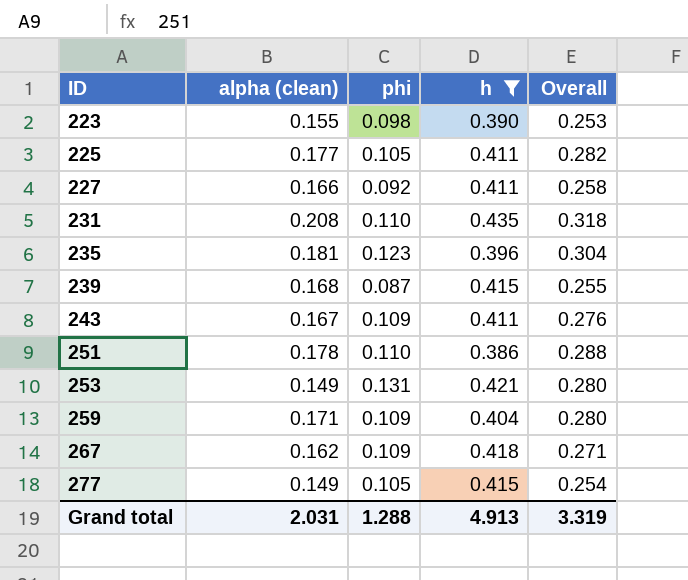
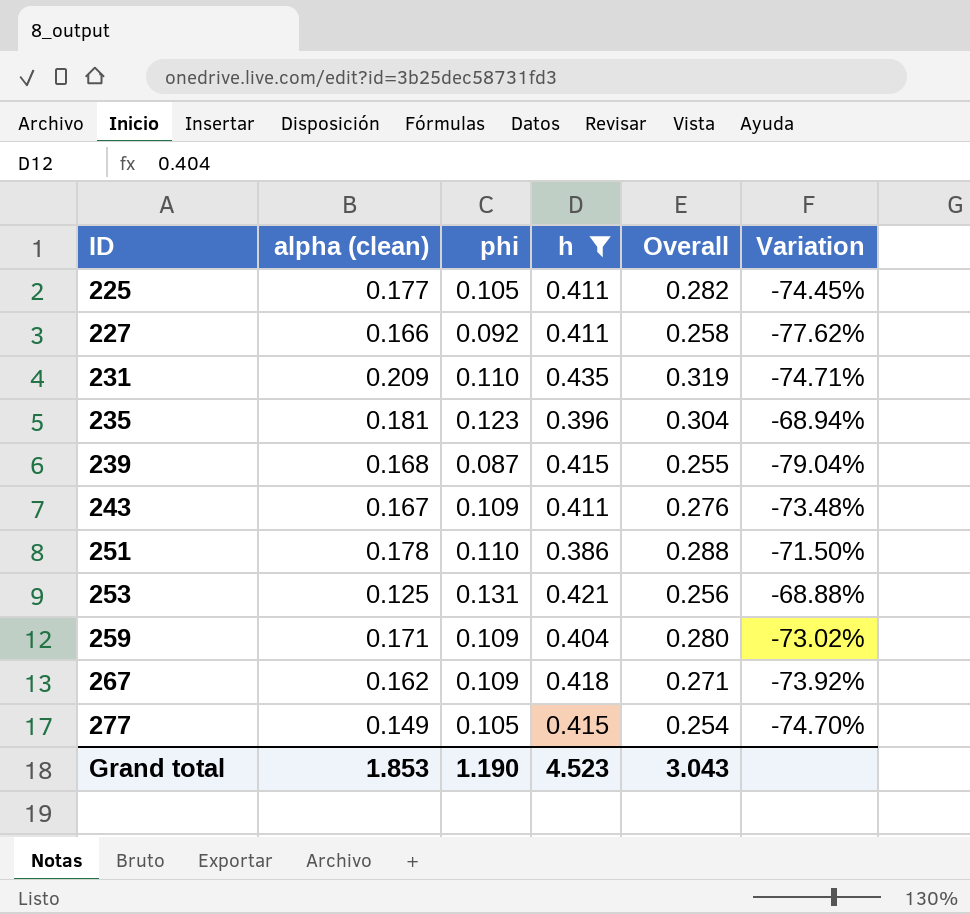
column Variation | formula: none -> ([phi] - [h]) / [h]
row 223: 0.155 | 0.098 | 0.390 | 0.253 -> none
231 | alpha (clean): 0.208 -> 0.209
231 | Overall: 0.318 -> 0.319
253 | alpha (clean): 0.149 -> 0.125
253 | Overall: 0.280 -> 0.256
Grand total | alpha (clean): 2.031 -> 1.853
Grand total | phi: 1.288 -> 1.190
Grand total | h: 4.913 -> 4.523
Grand total | Overall: 3.319 -> 3.043

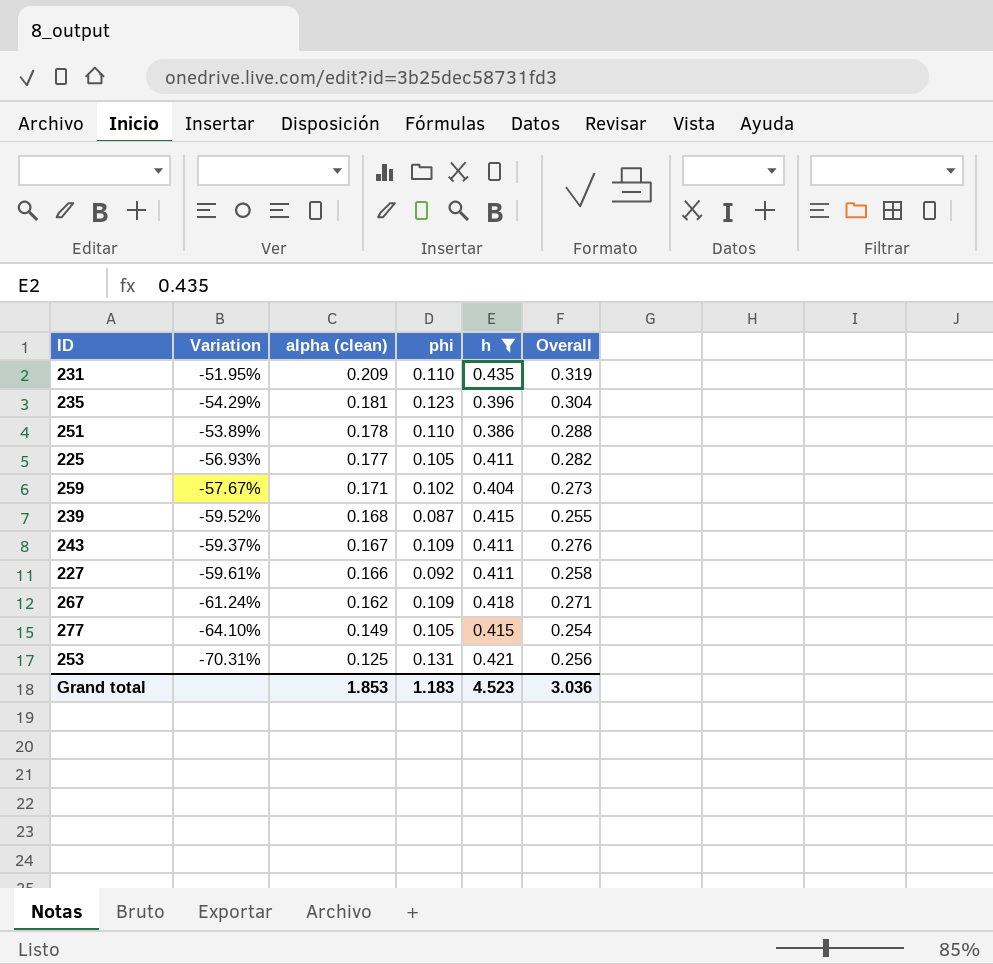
row order: ID ascending -> alpha (clean) descending
column Variation | formula: ([phi] - [h]) / [h] -> ([alpha (clean)] - [h]) / [h]
column Variation | position: 6 -> 2
259 | phi: 0.109 -> 0.102
259 | Overall: 0.280 -> 0.273
Grand total | phi: 1.190 -> 1.183
Grand total | Overall: 3.043 -> 3.036

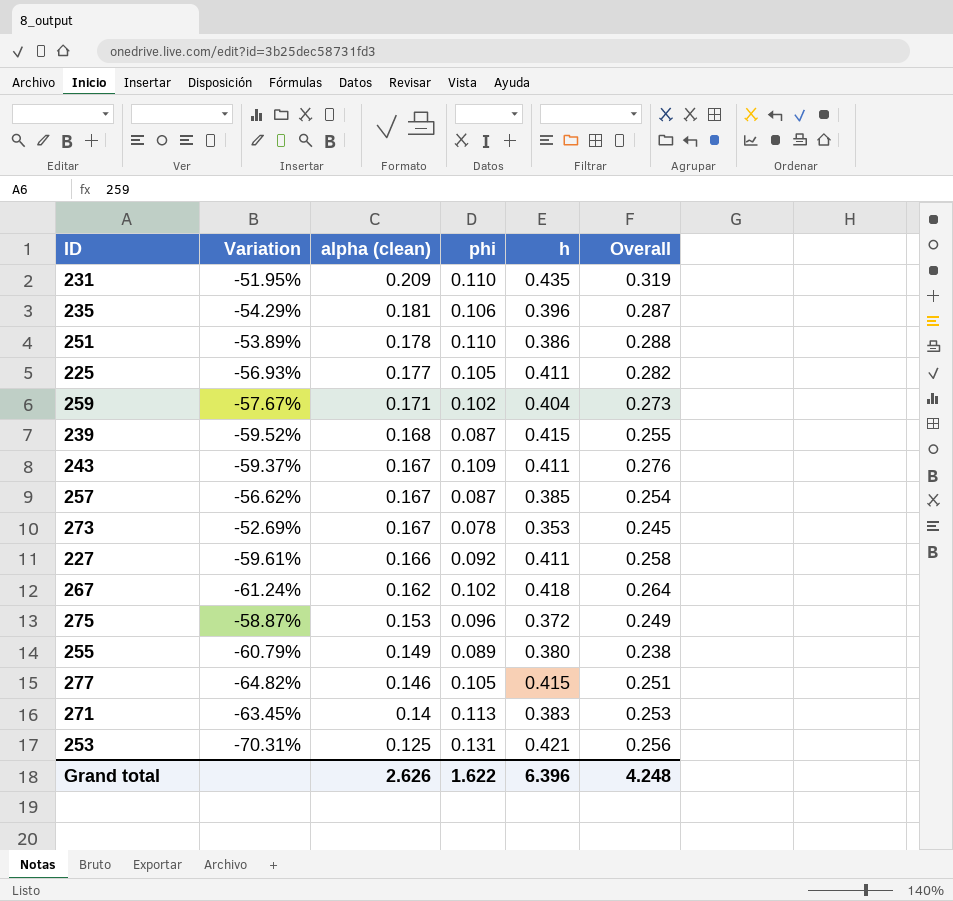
filter: h >= 0.386 -> none
235 | phi: 0.123 -> 0.106
235 | Overall: 0.304 -> 0.287
267 | phi: 0.109 -> 0.102
267 | Overall: 0.271 -> 0.264
277 | Variation: -64.10% -> -64.82%
277 | alpha (clean): 0.149 -> 0.146
277 | Overall: 0.254 -> 0.251
Grand total | alpha (clean): 1.853 -> 2.626
Grand total | phi: 1.183 -> 1.622
Grand total | h: 4.523 -> 6.396
Grand total | Overall: 3.036 -> 4.248

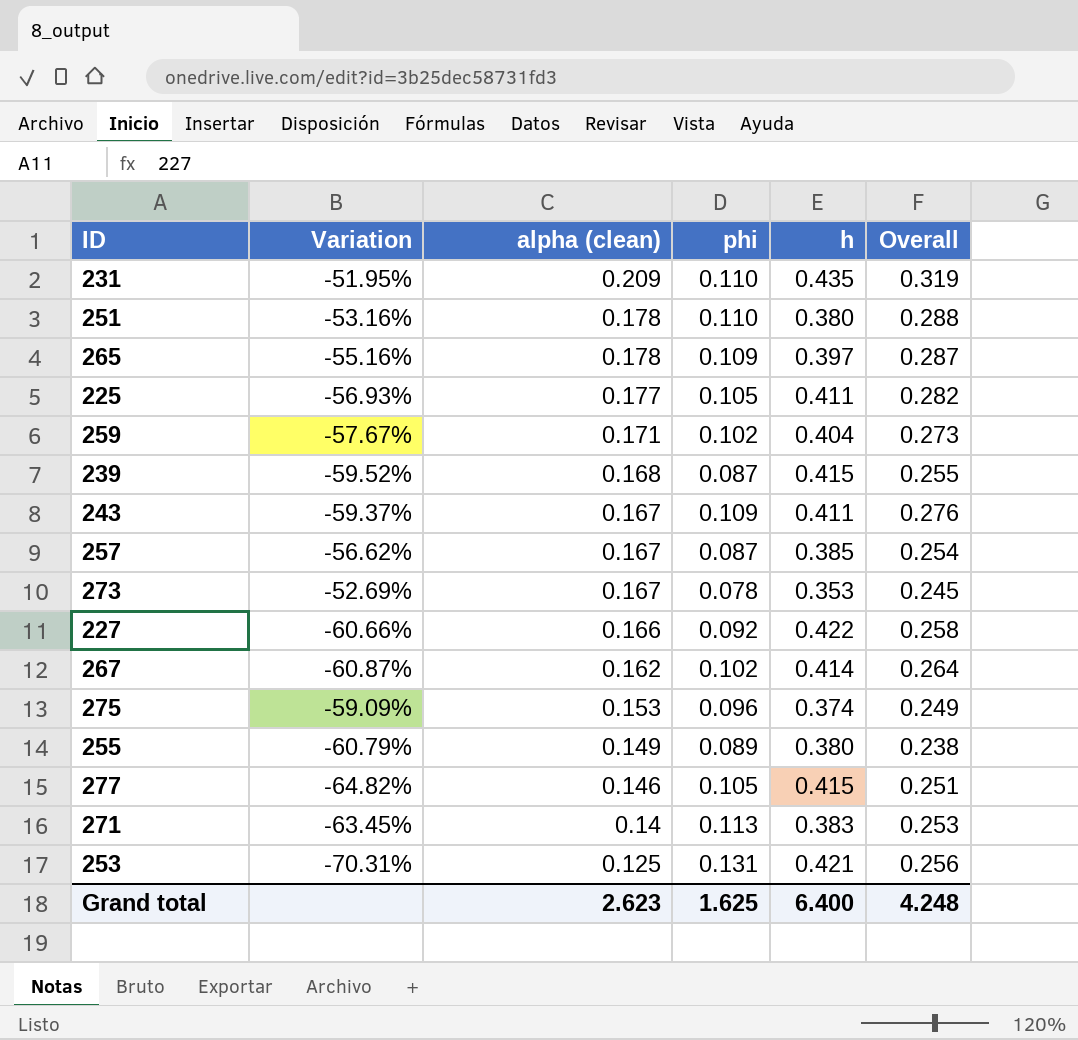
row 235: -54.29% | 0.181 | 0.106 | 0.396 | 0.287 -> none
251 | Variation: -53.89% -> -53.16%
251 | h: 0.386 -> 0.380
row 265: none -> -55.16% | 0.178 | 0.109 | 0.397 | 0.287
227 | Variation: -59.61% -> -60.66%
227 | h: 0.411 -> 0.422
267 | Variation: -61.24% -> -60.87%
267 | h: 0.418 -> 0.414
275 | Variation: -58.87% -> -59.09%
275 | h: 0.372 -> 0.374
Grand total | alpha (clean): 2.626 -> 2.623
Grand total | phi: 1.622 -> 1.625
Grand total | h: 6.396 -> 6.400

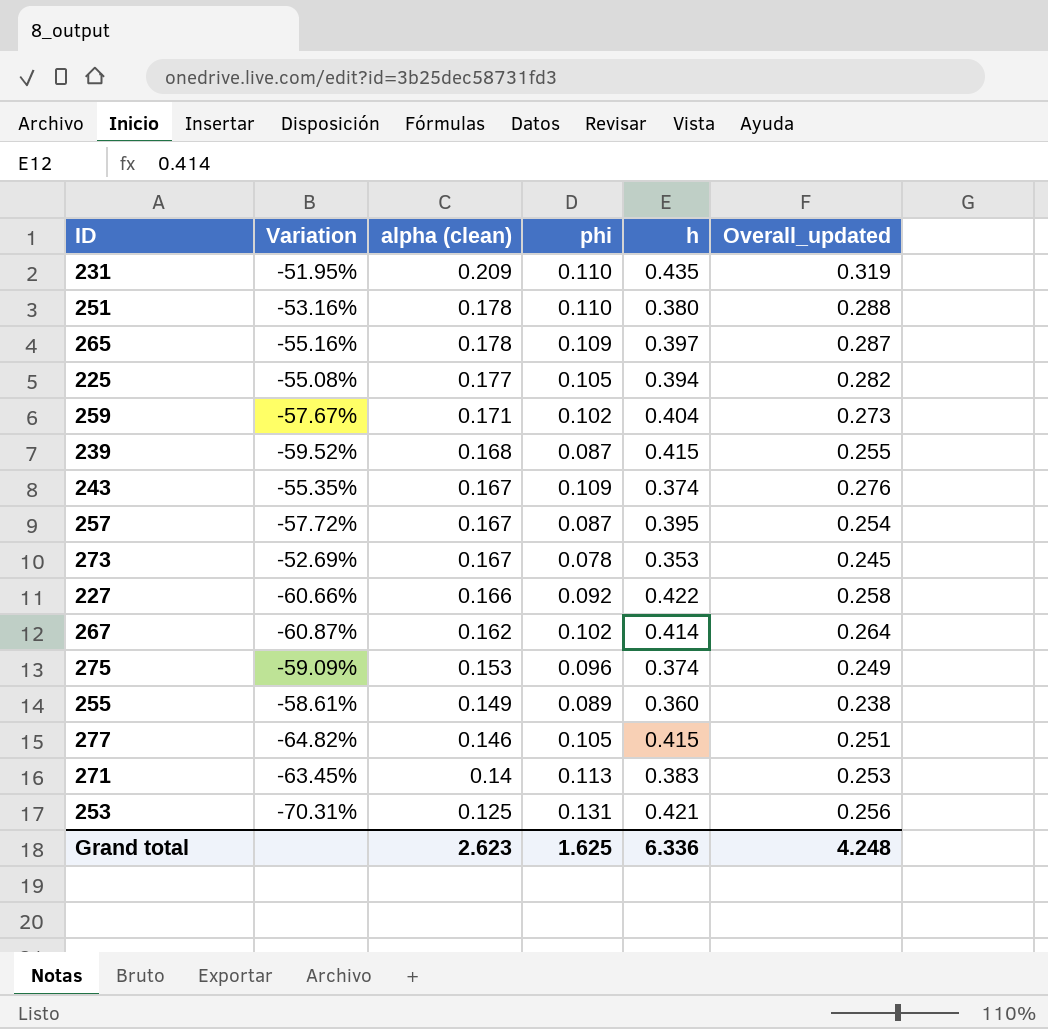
column name: Overall -> Overall_updated
225 | Variation: -56.93% -> -55.08%
225 | h: 0.411 -> 0.394
243 | Variation: -59.37% -> -55.35%
243 | h: 0.411 -> 0.374
257 | Variation: -56.62% -> -57.72%
257 | h: 0.385 -> 0.395
255 | Variation: -60.79% -> -58.61%
255 | h: 0.380 -> 0.360
Grand total | h: 6.400 -> 6.336

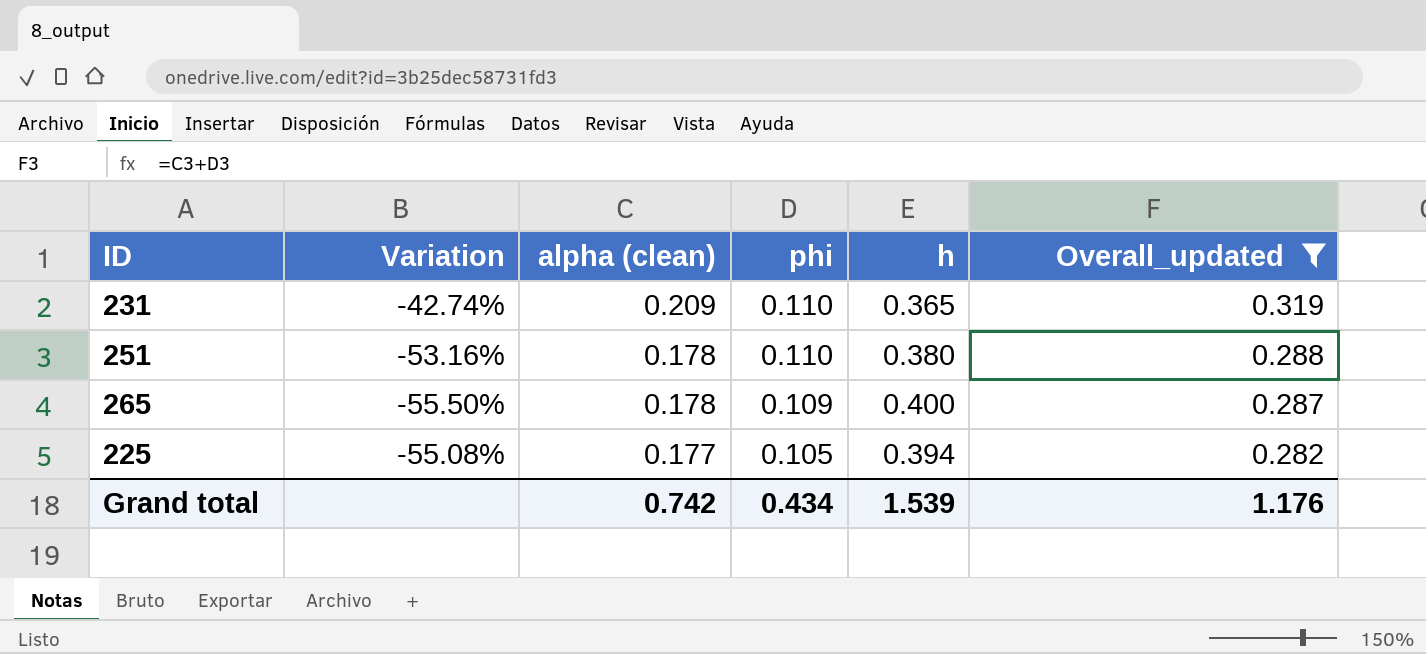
filter: none -> Overall_updated >= 0.282
231 | Variation: -51.95% -> -42.74%
231 | h: 0.435 -> 0.365
265 | Variation: -55.16% -> -55.50%
265 | h: 0.397 -> 0.400
Grand total | alpha (clean): 2.623 -> 0.742
Grand total | phi: 1.625 -> 0.434
Grand total | h: 6.336 -> 1.539
Grand total | Overall_updated: 4.248 -> 1.176

